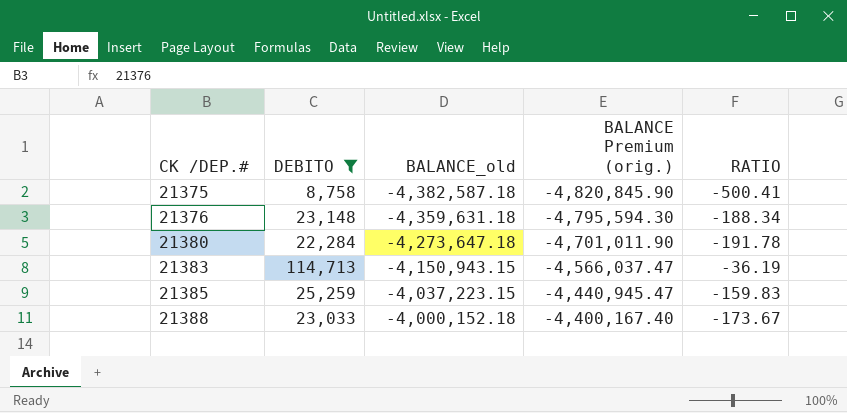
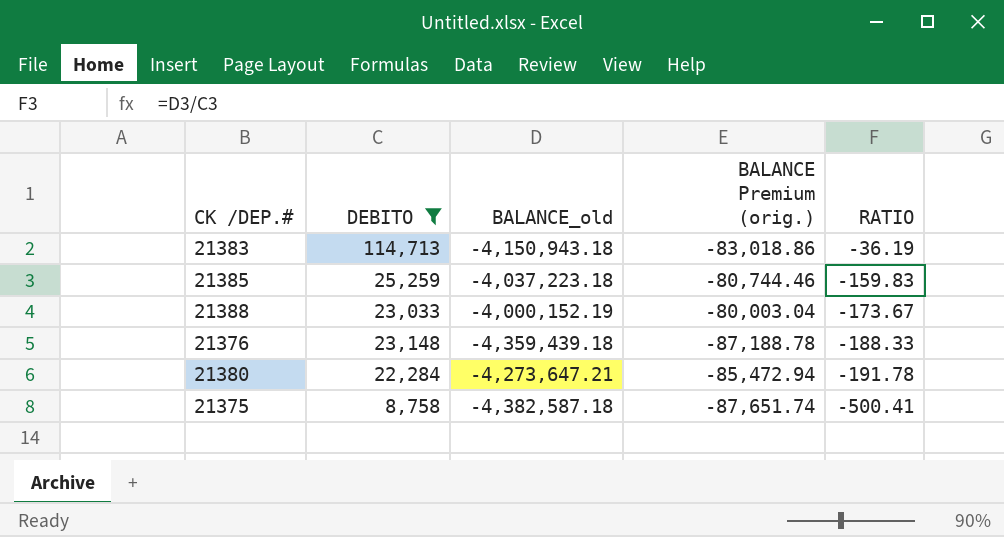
row order: CK /DEP.# ascending -> RATIO descending
column BALANCE Premium (orig.) | formula: [BALANCE_old] * 1.1 -> [BALANCE_old] * 0.02
21383 | BALANCE_old: -4,150,943.15 -> -4,150,943.18
21385 | BALANCE_old: -4,037,223.15 -> -4,037,223.18
21388 | BALANCE_old: -4,000,152.18 -> -4,000,152.19
21376 | BALANCE_old: -4,359,631.18 -> -4,359,439.18
21376 | RATIO: -188.34 -> -188.33
21380 | BALANCE_old: -4,273,647.18 -> -4,273,647.21

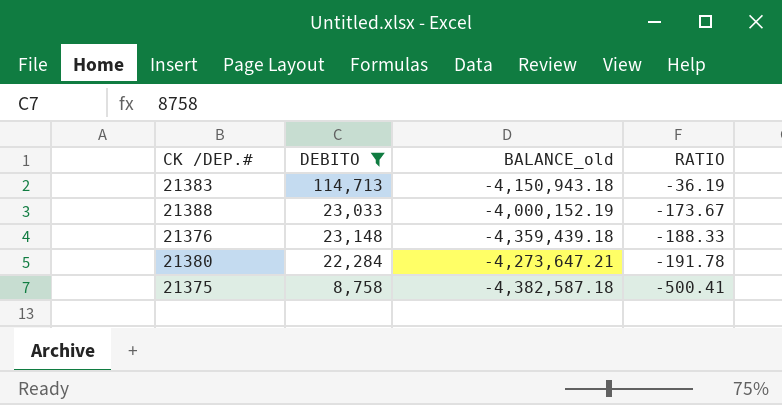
column BALANCE Premium (orig.) | formula: [BALANCE_old] * 0.02 -> none
row 21385: 25,259 | -4,037,223.18 | -80,744.46 | -159.83 -> none

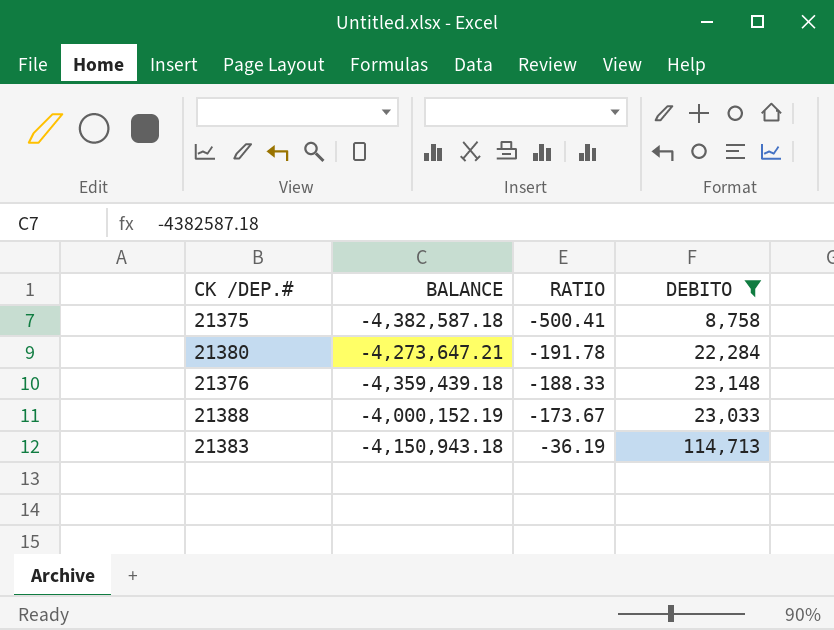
row order: RATIO descending -> RATIO ascending
column name: BALANCE_old -> BALANCE
column DEBITO | position: 2 -> 4

